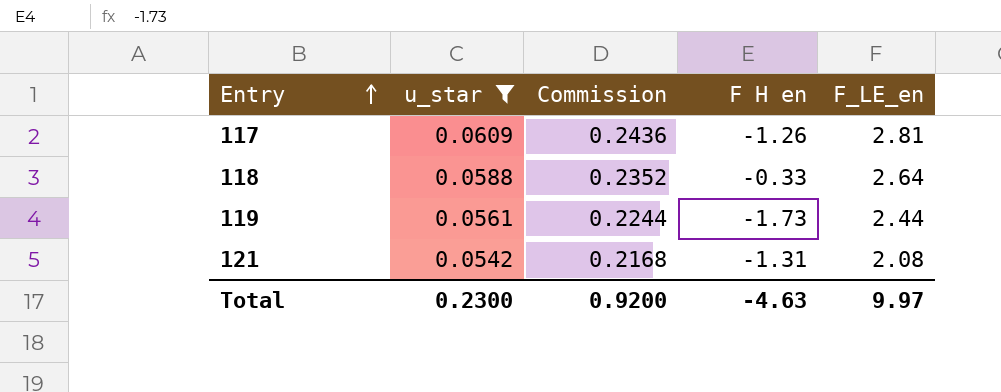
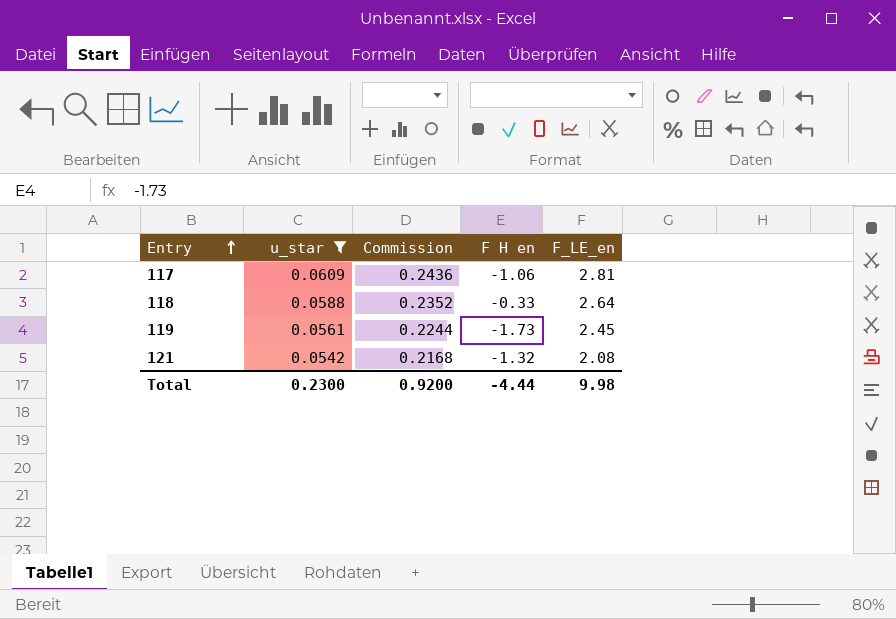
117 | F H en: -1.26 -> -1.06
119 | F_LE_en: 2.44 -> 2.45
121 | F H en: -1.31 -> -1.32
Total | F H en: -4.63 -> -4.44
Total | F_LE_en: 9.97 -> 9.98

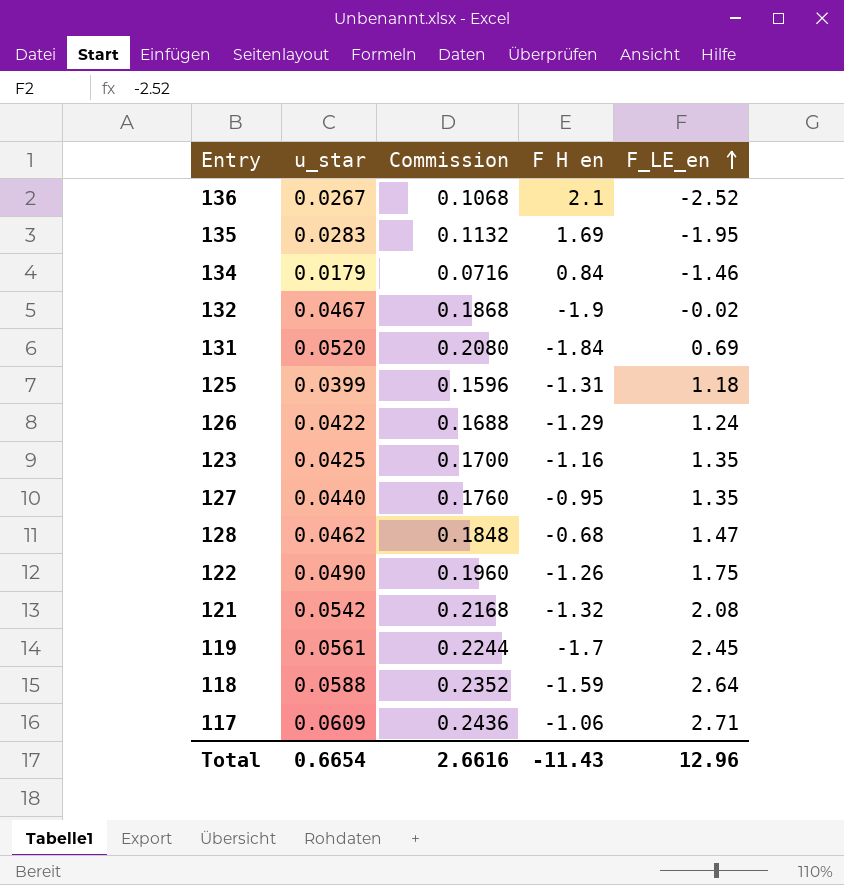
filter: u_star >= 0.0542 -> none
row order: Entry ascending -> F_LE_en ascending
119 | F H en: -1.73 -> -1.7
118 | F H en: -0.33 -> -1.59
117 | F_LE_en: 2.81 -> 2.71
Total | u_star: 0.2300 -> 0.6654
Total | Commission: 0.9200 -> 2.6616
Total | F H en: -4.44 -> -11.43
Total | F_LE_en: 9.98 -> 12.96

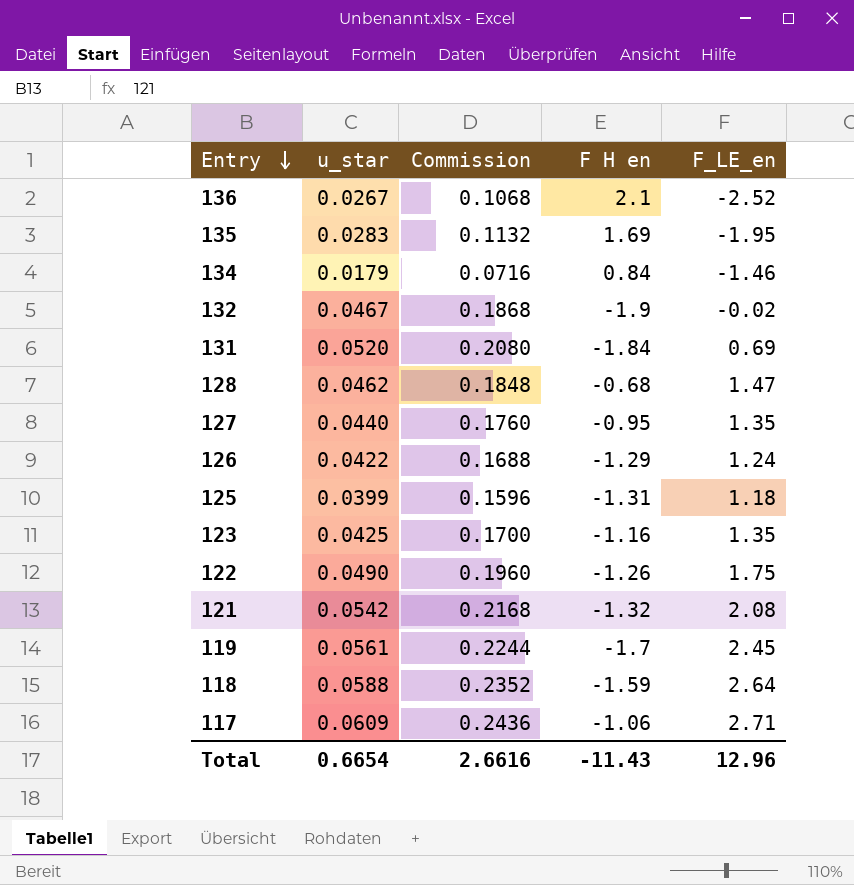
row order: F_LE_en ascending -> Entry descending

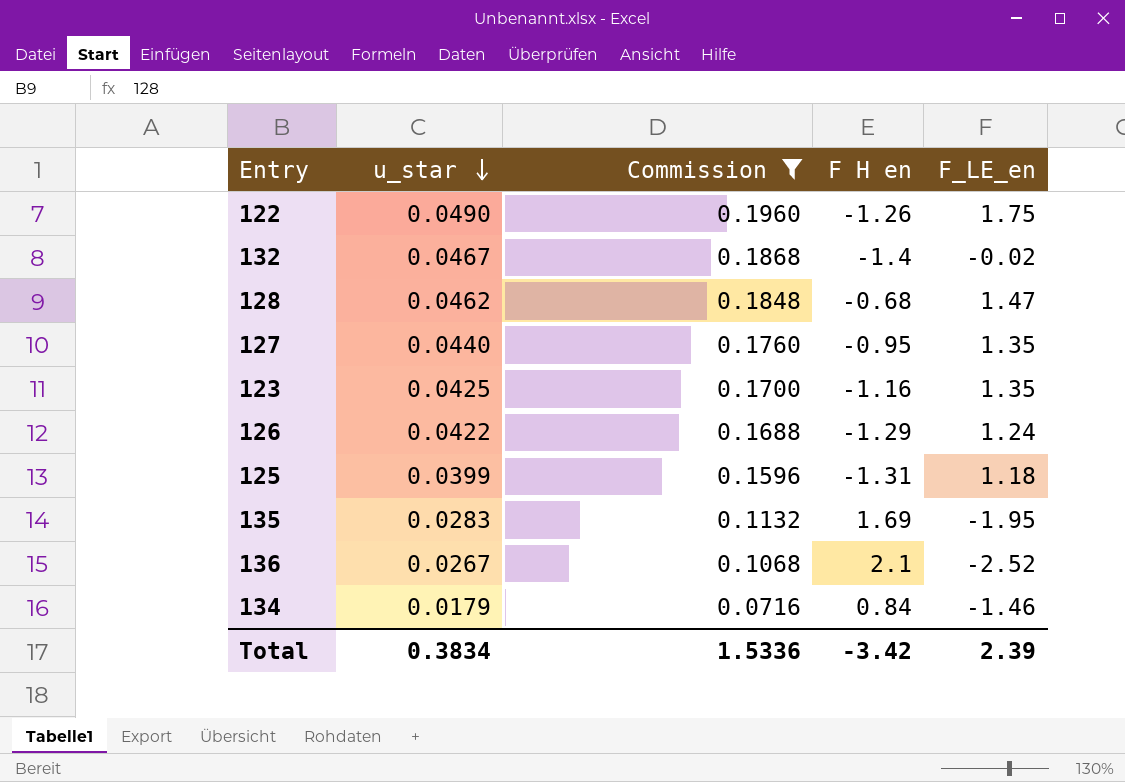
filter: none -> Commission <= 0.1960
row order: Entry descending -> u_star descending
132 | F H en: -1.9 -> -1.4
Total | u_star: 0.6654 -> 0.3834
Total | Commission: 2.6616 -> 1.5336
Total | F H en: -11.43 -> -3.42
Total | F_LE_en: 12.96 -> 2.39

